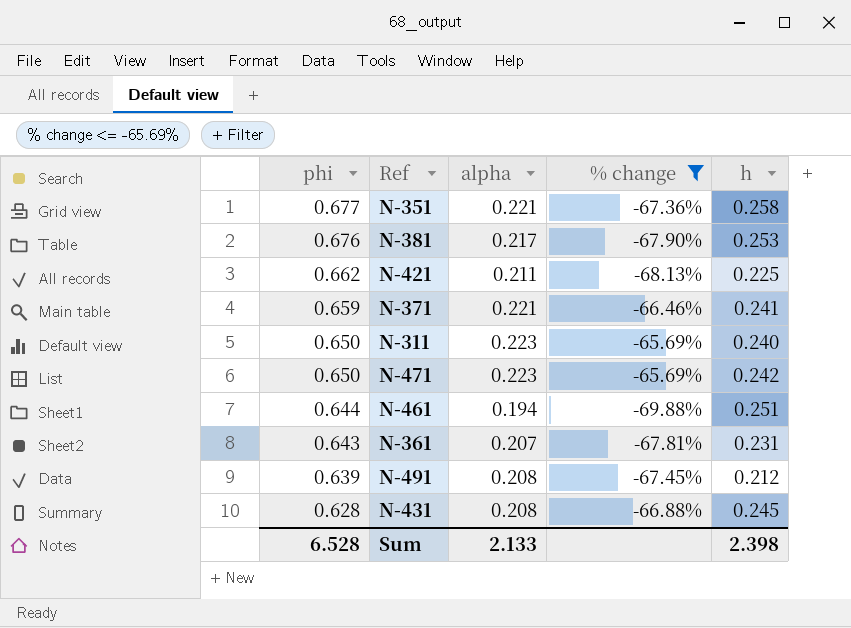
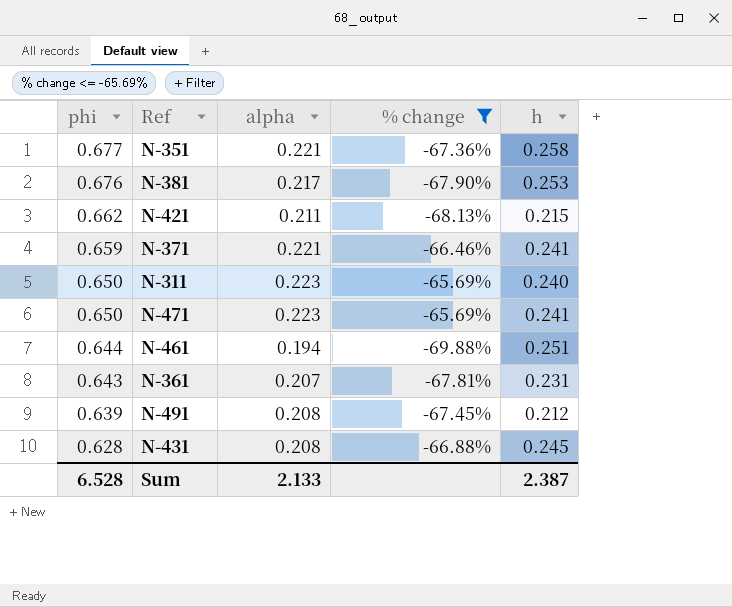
N-421 | h: 0.225 -> 0.215
N-471 | h: 0.242 -> 0.241
Sum | h: 2.398 -> 2.387

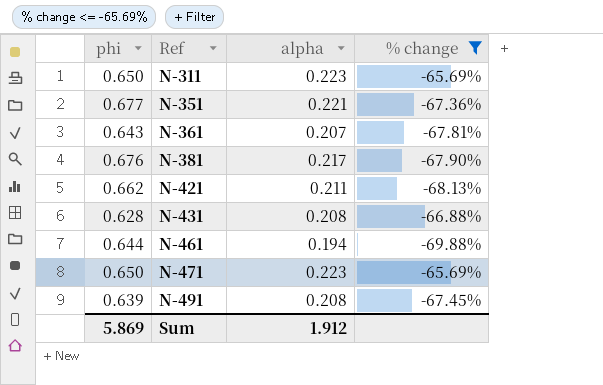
row order: phi descending -> Ref ascending
column h | position: 5 -> none
row N-371: 0.659 | 0.221 | -66.46% | 0.241 -> none
Sum | phi: 6.528 -> 5.869
Sum | alpha: 2.133 -> 1.912

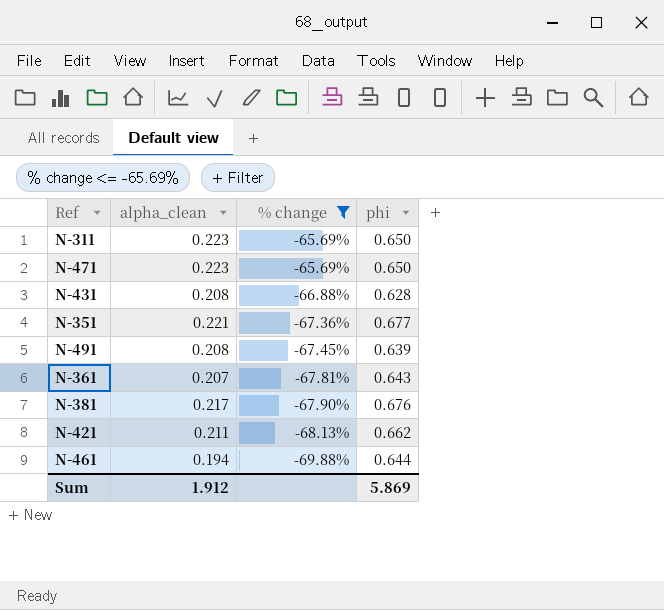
row order: Ref ascending -> % change descending
column name: alpha -> alpha_clean
column phi | position: 1 -> 4

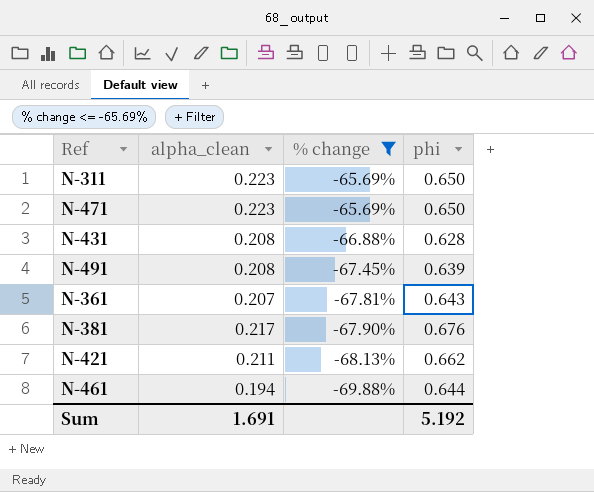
row N-351: 0.221 | -67.36% | 0.677 -> none
Sum | alpha_clean: 1.912 -> 1.691
Sum | phi: 5.869 -> 5.192

